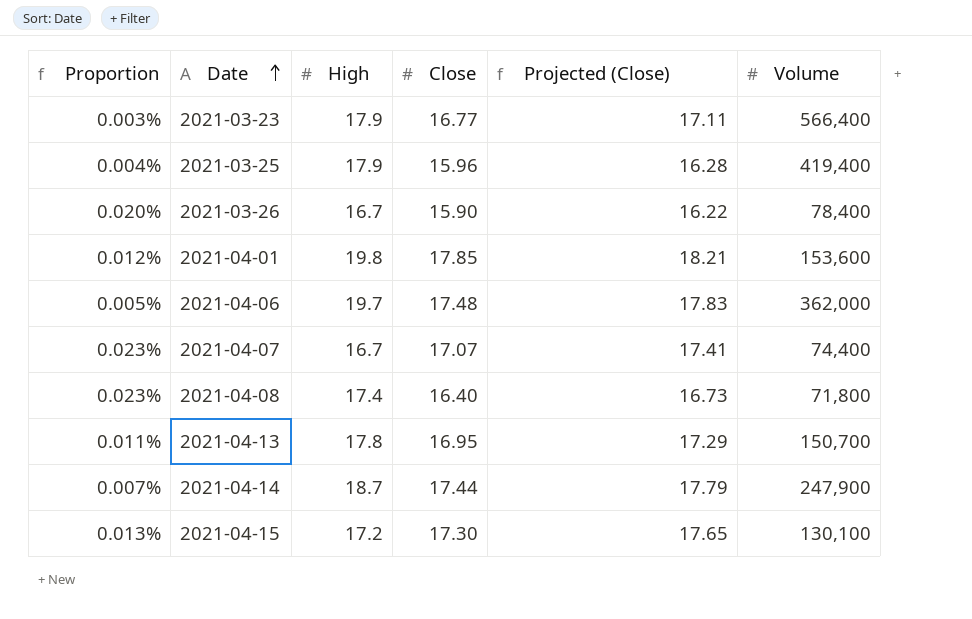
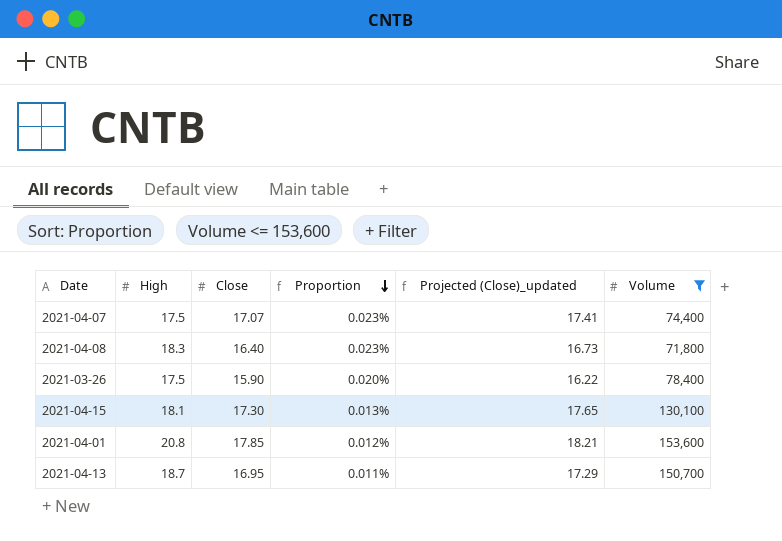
filter: none -> Volume <= 153,600
row order: Date ascending -> Proportion descending
column Proportion | position: 1 -> 4
column name: Projected (Close) -> Projected (Close)_updated
2021-04-07 | High: 16.7 -> 17.5
2021-04-08 | High: 17.4 -> 18.3
2021-03-26 | High: 16.7 -> 17.5
2021-04-15 | High: 17.2 -> 18.1
2021-04-01 | High: 19.8 -> 20.8
2021-04-13 | High: 17.8 -> 18.7

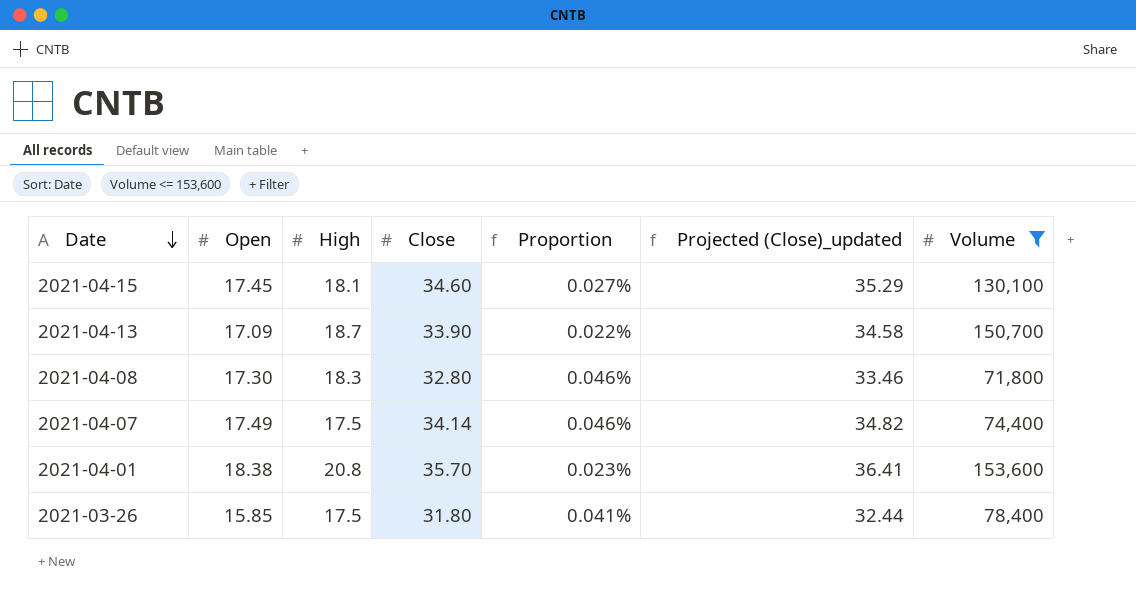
row order: Proportion descending -> Date descending
column Open | position: none -> 2
2021-04-15 | Close: 17.30 -> 34.60
2021-04-15 | Proportion: 0.013% -> 0.027%
2021-04-15 | Projected (Close)_updated: 17.65 -> 35.29
2021-04-13 | Close: 16.95 -> 33.90
2021-04-13 | Proportion: 0.011% -> 0.022%
2021-04-13 | Projected (Close)_updated: 17.29 -> 34.58
2021-04-08 | Close: 16.40 -> 32.80
2021-04-08 | Proportion: 0.023% -> 0.046%
2021-04-08 | Projected (Close)_updated: 16.73 -> 33.46
2021-04-07 | Close: 17.07 -> 34.14
2021-04-07 | Proportion: 0.023% -> 0.046%
2021-04-07 | Projected (Close)_updated: 17.41 -> 34.82
2021-04-01 | Close: 17.85 -> 35.70
2021-04-01 | Proportion: 0.012% -> 0.023%
2021-04-01 | Projected (Close)_updated: 18.21 -> 36.41
2021-03-26 | Close: 15.90 -> 31.80
2021-03-26 | Proportion: 0.020% -> 0.041%
2021-03-26 | Projected (Close)_updated: 16.22 -> 32.44

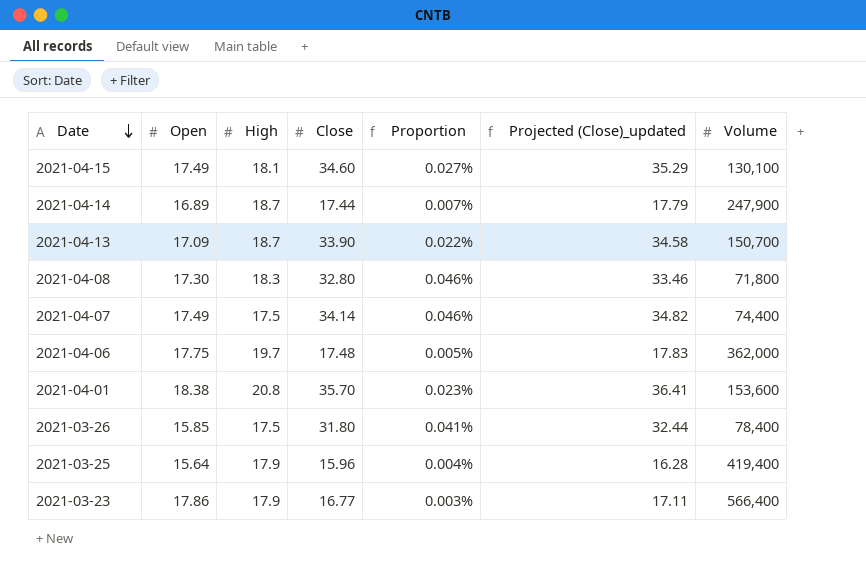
filter: Volume <= 153,600 -> none
2021-04-15 | Open: 17.45 -> 17.49

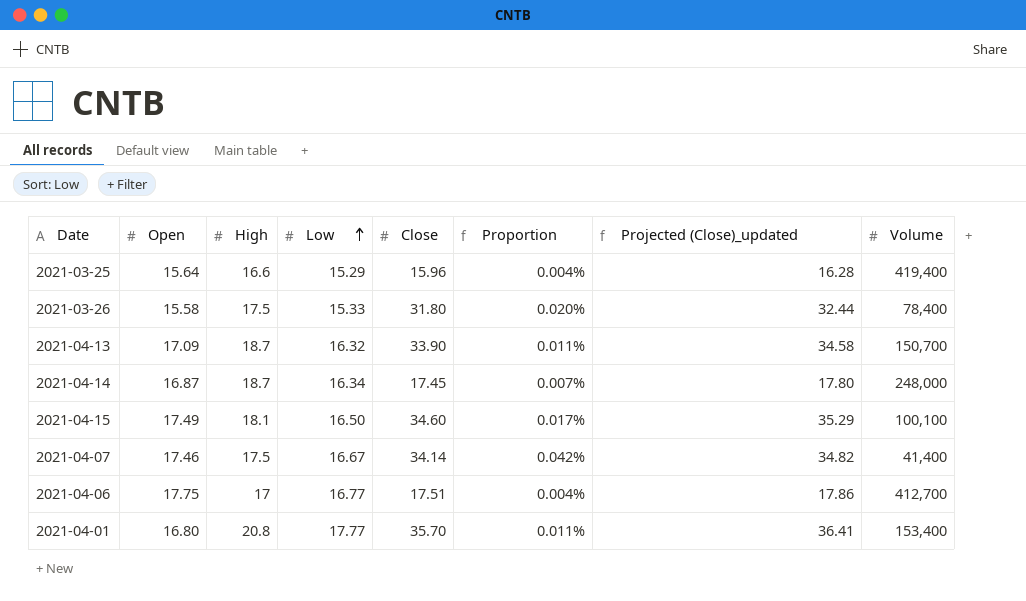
row order: Date descending -> Low ascending
column Low | position: none -> 4
column Proportion | formula: [Close] / [Volume] -> [Open] / [Volume]
row 2021-04-08: 17.30 | 18.3 | 32.80 | 0.046% | 33.46 | 71,800 -> none
row 2021-03-23: 17.86 | 17.9 | 16.77 | 0.003% | 17.11 | 566,400 -> none
2021-03-25 | High: 17.9 -> 16.6
2021-03-26 | Open: 15.85 -> 15.58
2021-04-14 | Open: 16.89 -> 16.87
2021-04-14 | Close: 17.44 -> 17.45
2021-04-14 | Projected (Close)_updated: 17.79 -> 17.80
2021-04-14 | Volume: 247,900 -> 248,000
2021-04-15 | Volume: 130,100 -> 100,100
2021-04-07 | Open: 17.49 -> 17.46
2021-04-07 | Volume: 74,400 -> 41,400
2021-04-06 | High: 19.7 -> 17
2021-04-06 | Close: 17.48 -> 17.51
2021-04-06 | Projected (Close)_updated: 17.83 -> 17.86
2021-04-06 | Volume: 362,000 -> 412,700
2021-04-01 | Open: 18.38 -> 16.80
2021-04-01 | Volume: 153,600 -> 153,400

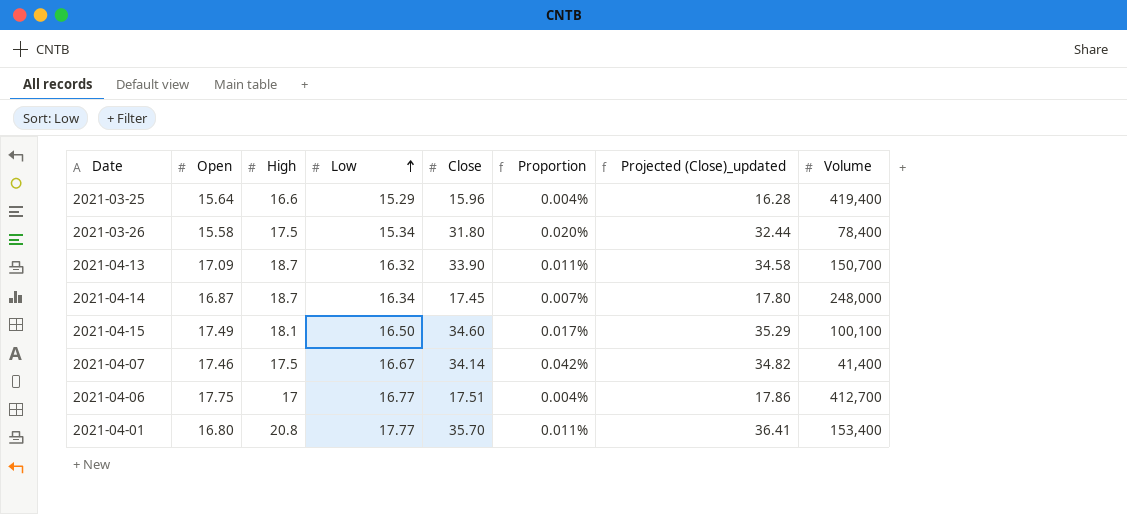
2021-03-26 | Low: 15.33 -> 15.34

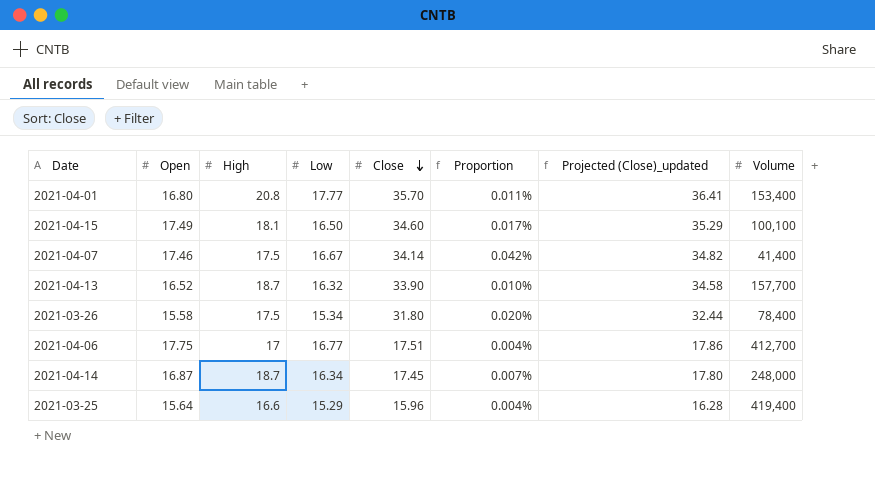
row order: Low ascending -> Close descending
2021-04-13 | Open: 17.09 -> 16.52
2021-04-13 | Proportion: 0.011% -> 0.010%
2021-04-13 | Volume: 150,700 -> 157,700

